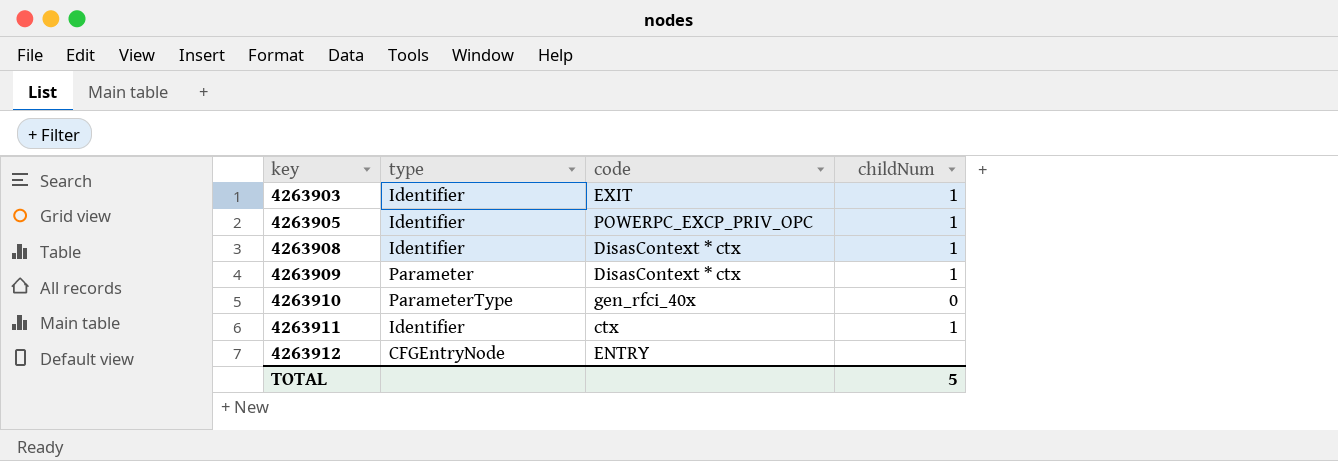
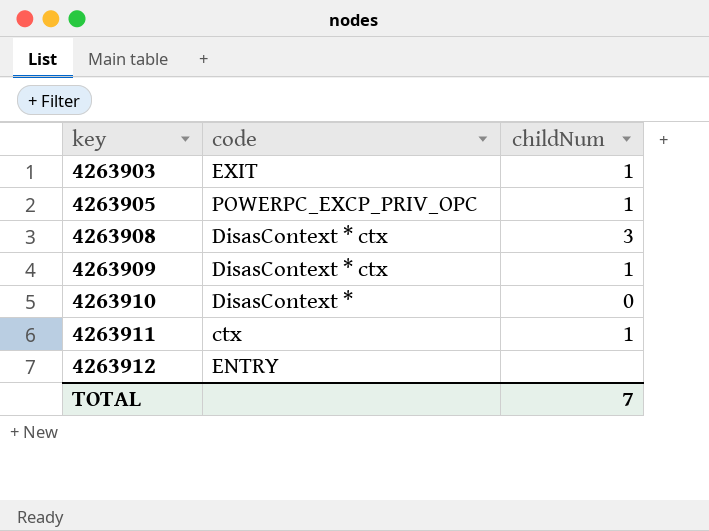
column type | position: 2 -> none
4263908 | childNum: 1 -> 3
4263910 | code: gen_rfci_40x -> DisasContext *
TOTAL | childNum: 5 -> 7

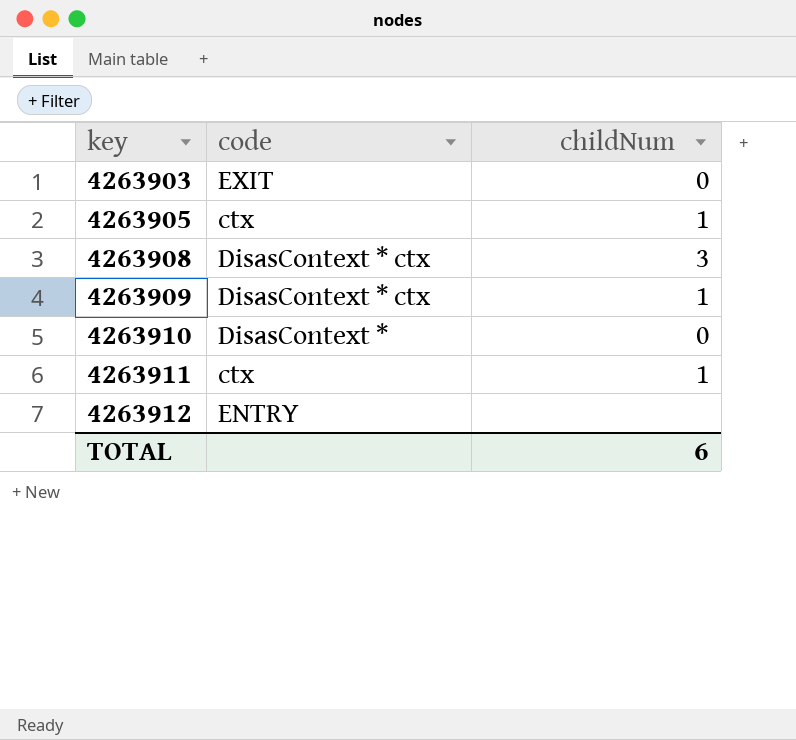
4263903 | childNum: 1 -> 0
4263905 | code: POWERPC_EXCP_PRIV_OPC -> ctx
TOTAL | childNum: 7 -> 6

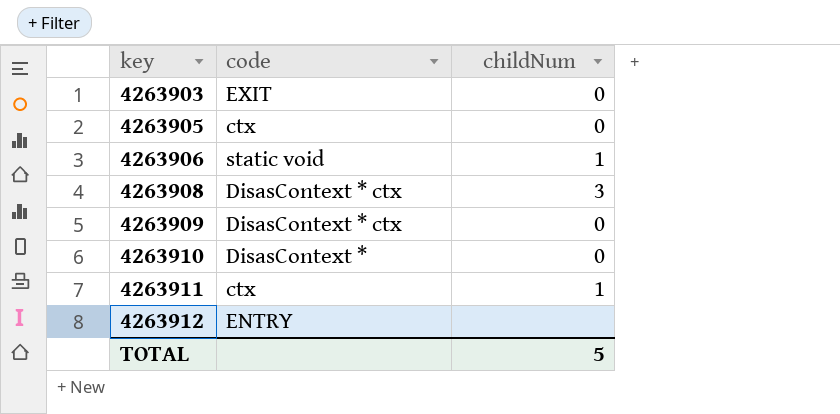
4263905 | childNum: 1 -> 0
row 4263906: none -> static void | 1
4263909 | childNum: 1 -> 0
TOTAL | childNum: 6 -> 5

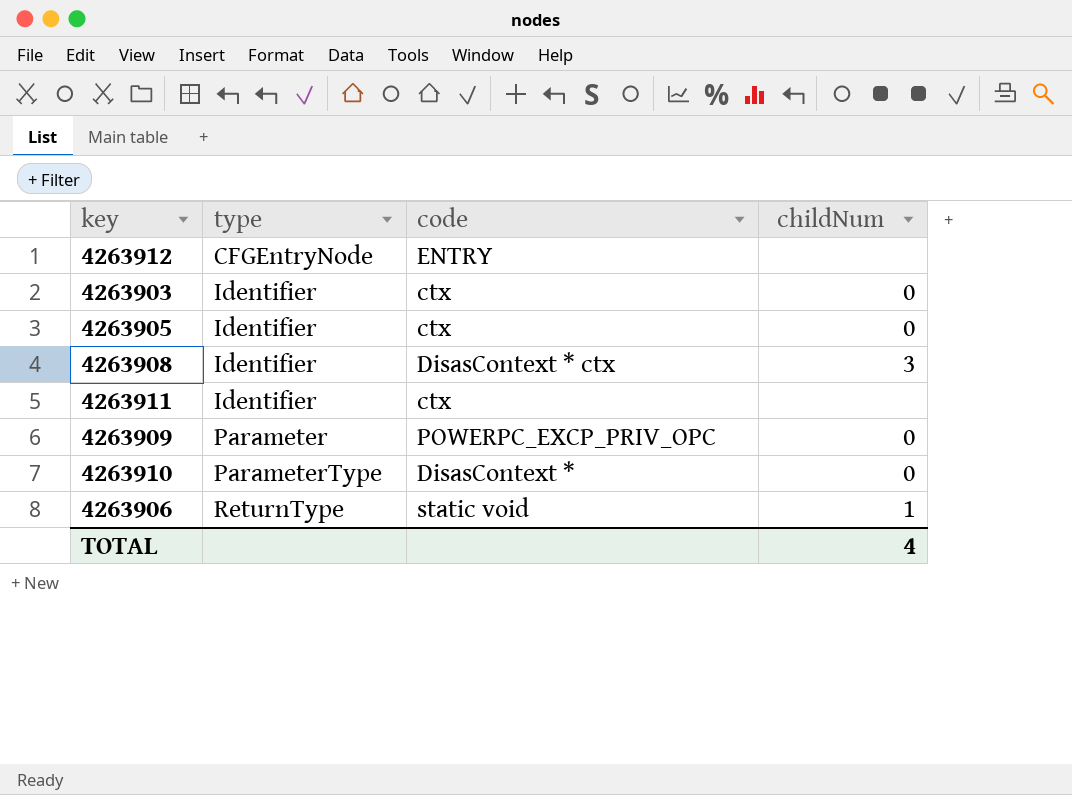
row order: key ascending -> type ascending
column type | position: none -> 2
4263903 | code: EXIT -> ctx
4263911 | childNum: 1 -> none
4263909 | code: DisasContext * ctx -> POWERPC_EXCP_PRIV_OPC
TOTAL | childNum: 5 -> 4

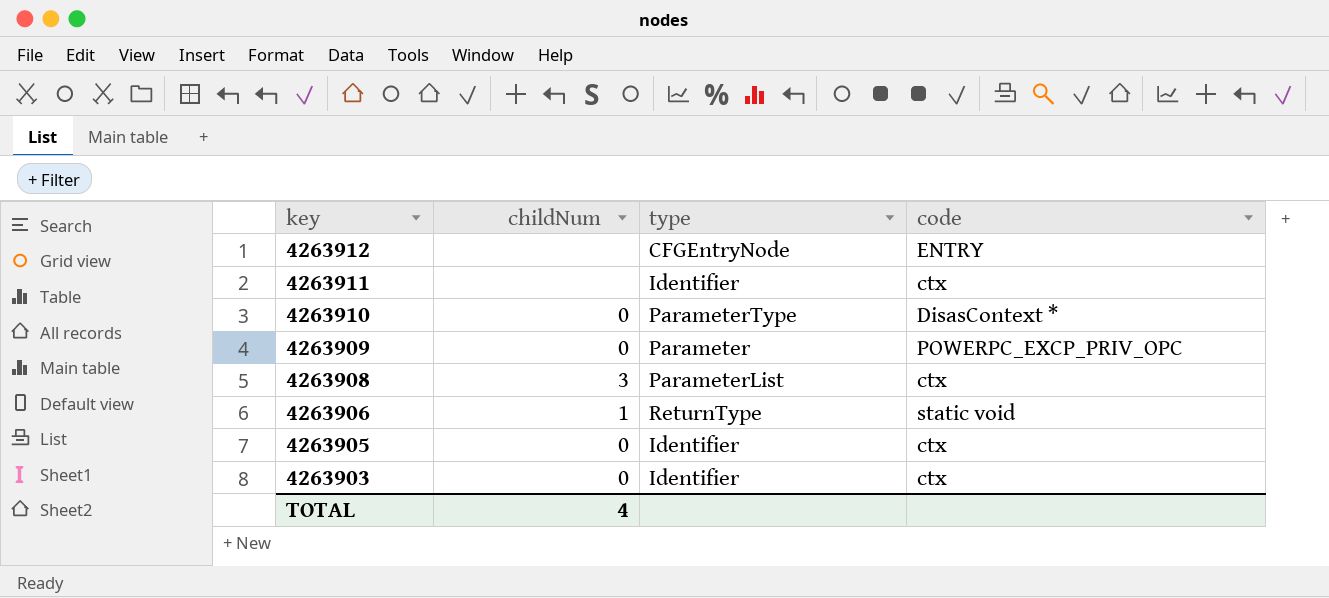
row order: type ascending -> key descending
column childNum | position: 4 -> 2
4263908 | type: Identifier -> ParameterList
4263908 | code: DisasContext * ctx -> ctx

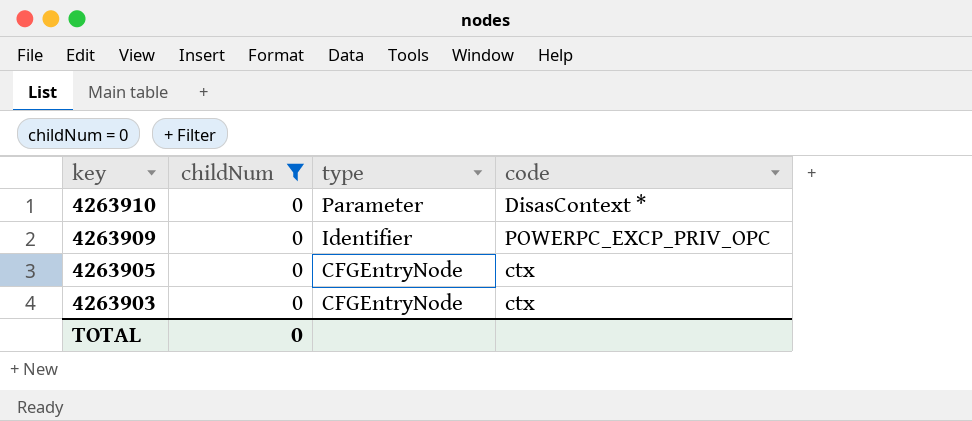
filter: none -> childNum = 0
4263910 | type: ParameterType -> Parameter
4263909 | type: Parameter -> Identifier
4263905 | type: Identifier -> CFGEntryNode
4263903 | type: Identifier -> CFGEntryNode
TOTAL | childNum: 4 -> 0

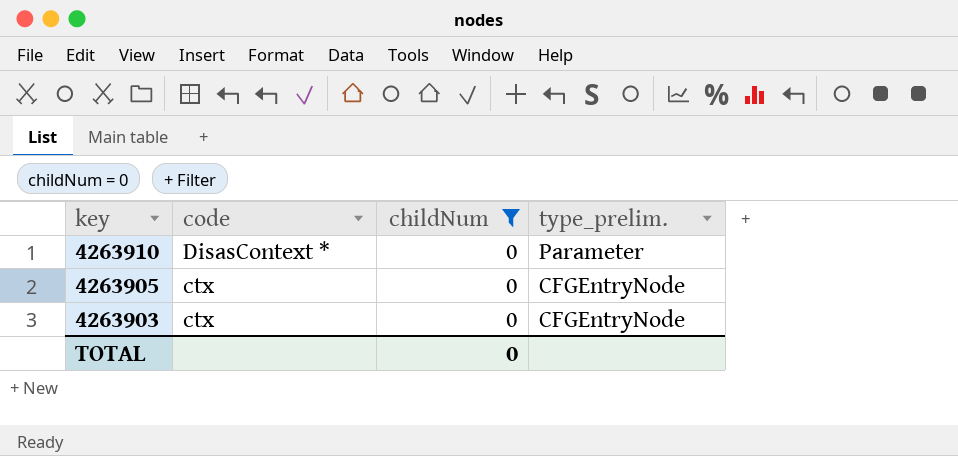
column code | position: 4 -> 2
column name: type -> type_prelim.
row 4263909: 0 | Identifier | POWERPC_EXCP_PRIV_OPC -> none

